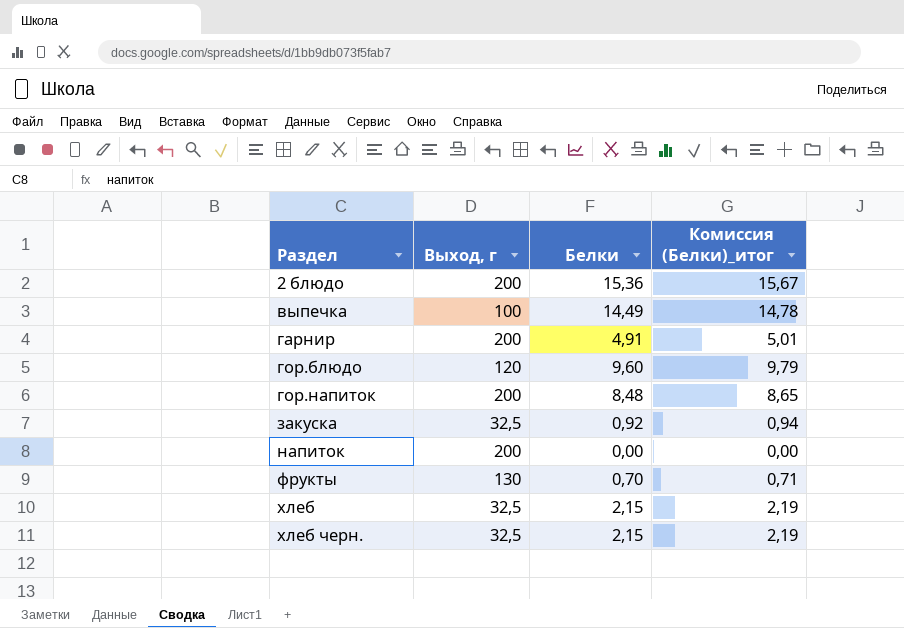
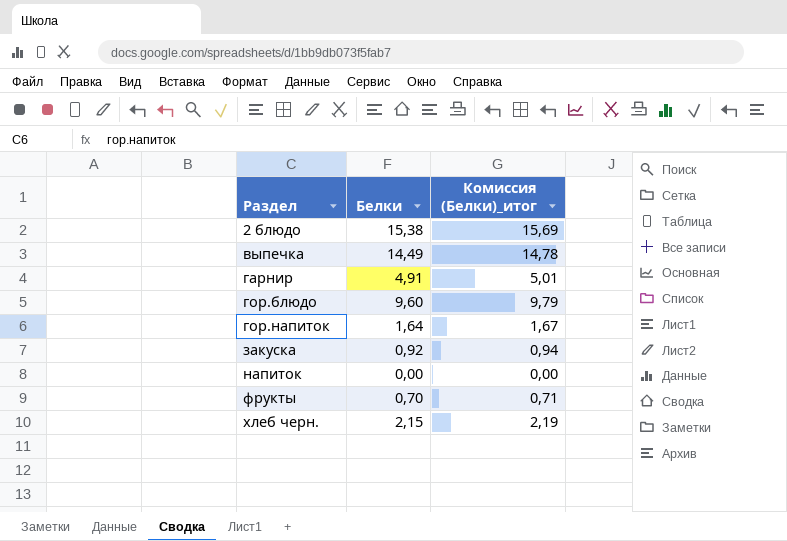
column Выход, г | position: 2 -> none
row хлеб: 32,5 | 2,15 | 2,19 -> none
2 блюдо | Белки: 15,36 -> 15,38
2 блюдо | Комиссия (Белки)_итог: 15,67 -> 15,69
гор.напиток | Белки: 8,48 -> 1,64
гор.напиток | Комиссия (Белки)_итог: 8,65 -> 1,67

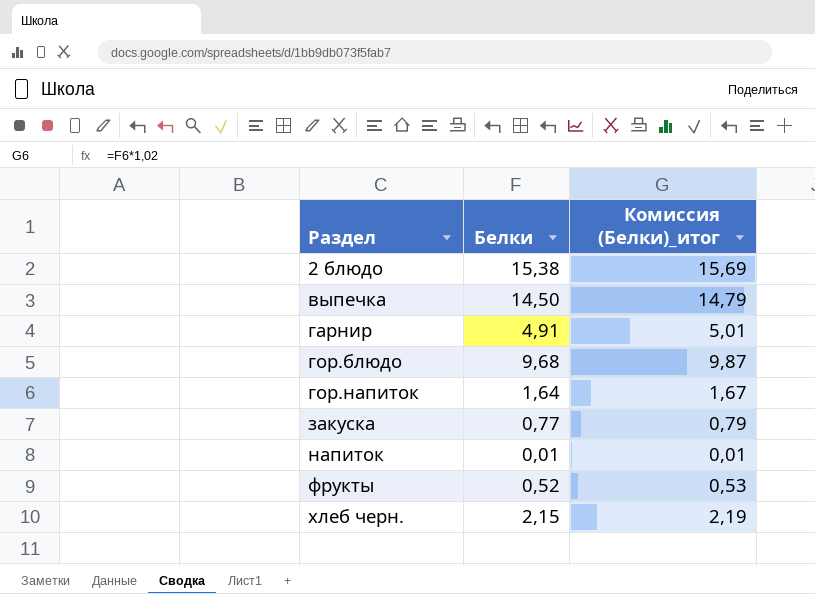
выпечка | Белки: 14,49 -> 14,50
выпечка | Комиссия (Белки)_итог: 14,78 -> 14,79
гор.блюдо | Белки: 9,60 -> 9,68
гор.блюдо | Комиссия (Белки)_итог: 9,79 -> 9,87
закуска | Белки: 0,92 -> 0,77
закуска | Комиссия (Белки)_итог: 0,94 -> 0,79
напиток | Белки: 0,00 -> 0,01
напиток | Комиссия (Белки)_итог: 0,00 -> 0,01
фрукты | Белки: 0,70 -> 0,52
фрукты | Комиссия (Белки)_итог: 0,71 -> 0,53

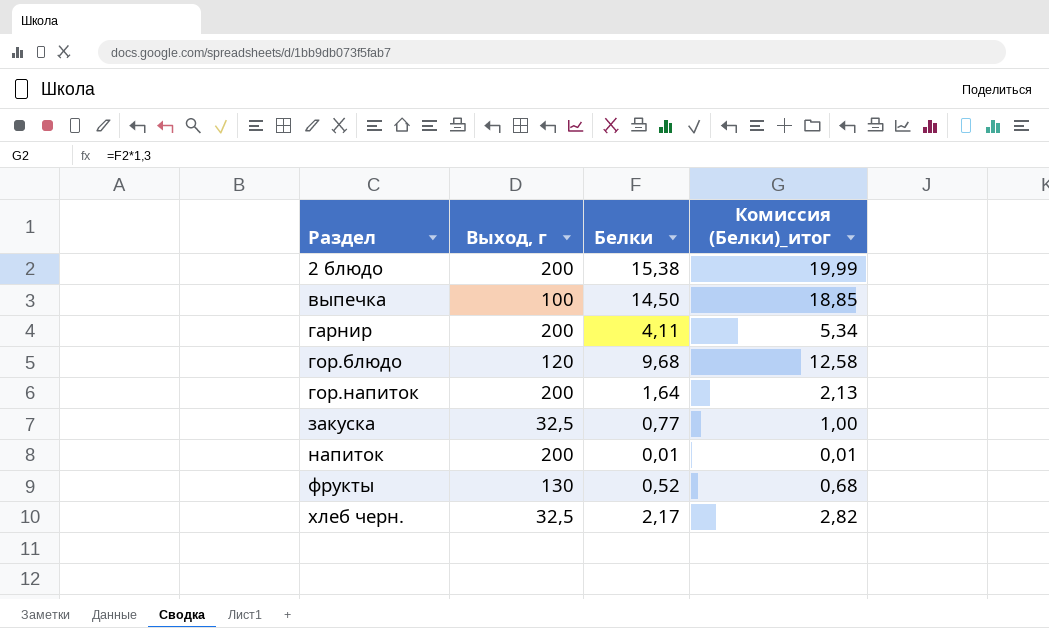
column Выход, г | position: none -> 2
column Комиссия (Белки)_итог | formula: [Белки] * 1,02 -> [Белки] * 1,3
гарнир | Белки: 4,91 -> 4,11
хлеб черн. | Белки: 2,15 -> 2,17

